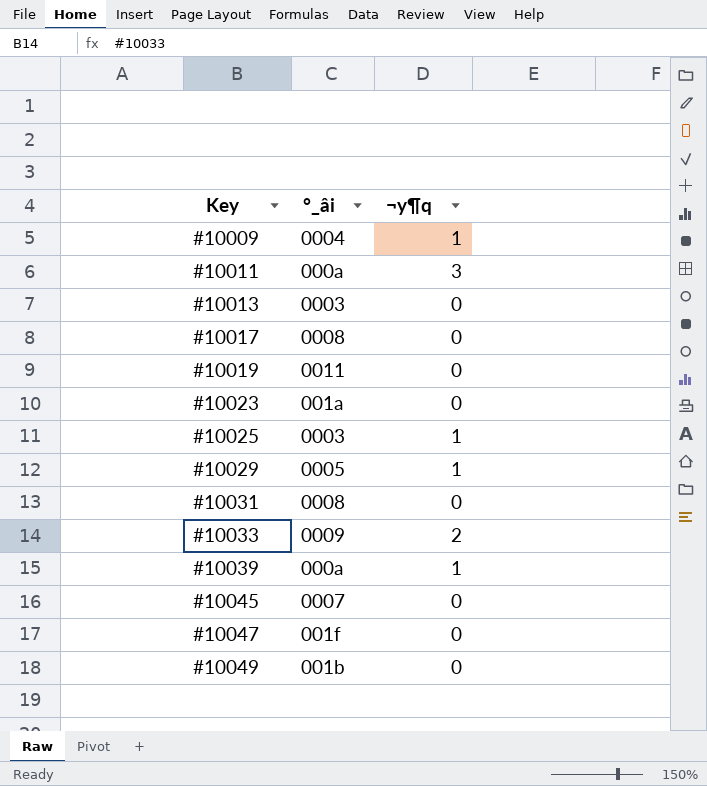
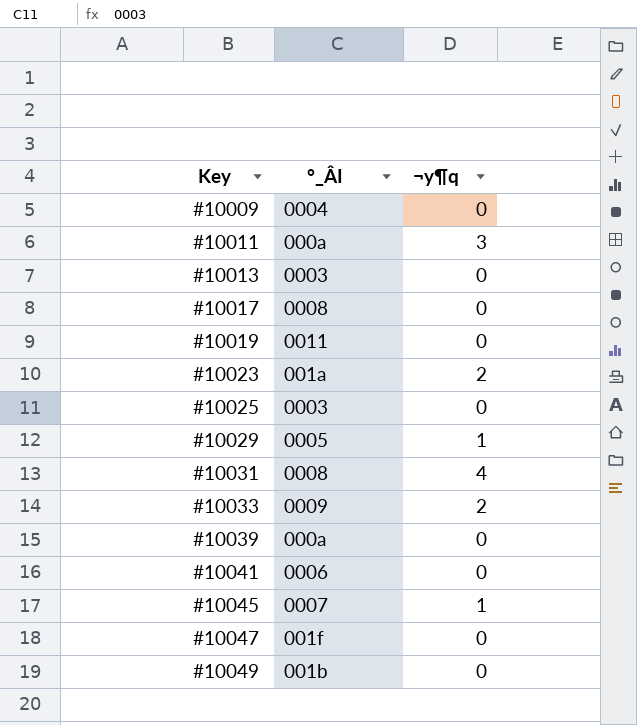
column name: °_âi -> °_ÂI
#10009 | ¬y¶q: 1 -> 0
#10023 | ¬y¶q: 0 -> 2
#10025 | ¬y¶q: 1 -> 0
#10031 | ¬y¶q: 0 -> 4
#10039 | ¬y¶q: 1 -> 0
row #10041: none -> 0006 | 0
#10045 | ¬y¶q: 0 -> 1

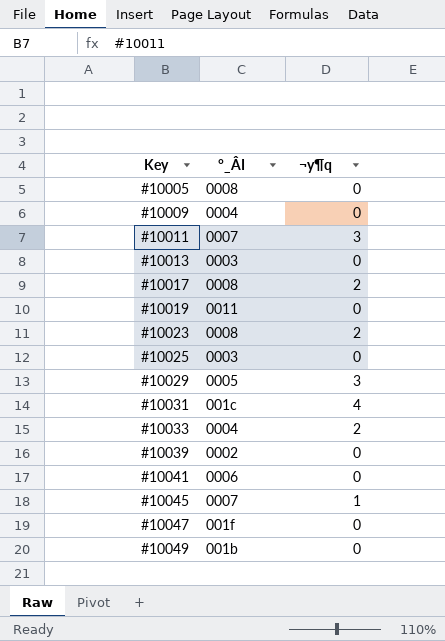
row #10005: none -> 0008 | 0
#10011 | °_ÂI: 000a -> 0007
#10017 | ¬y¶q: 0 -> 2
#10023 | °_ÂI: 001a -> 0008
#10029 | ¬y¶q: 1 -> 3
#10031 | °_ÂI: 0008 -> 001c
#10033 | °_ÂI: 0009 -> 0004
#10039 | °_ÂI: 000a -> 0002

